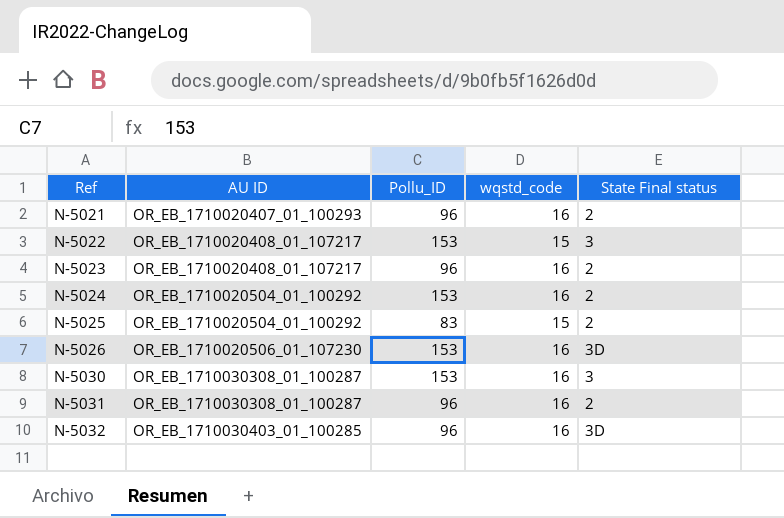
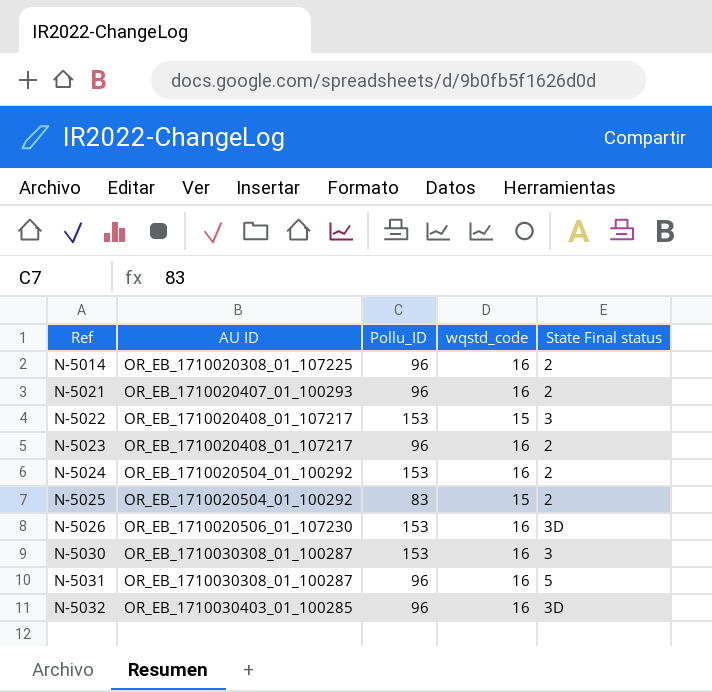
row N-5014: none -> OR_EB_1710020308_01_107225 | 96 | 16 | 2
N-5031 | State Final status: 2 -> 5

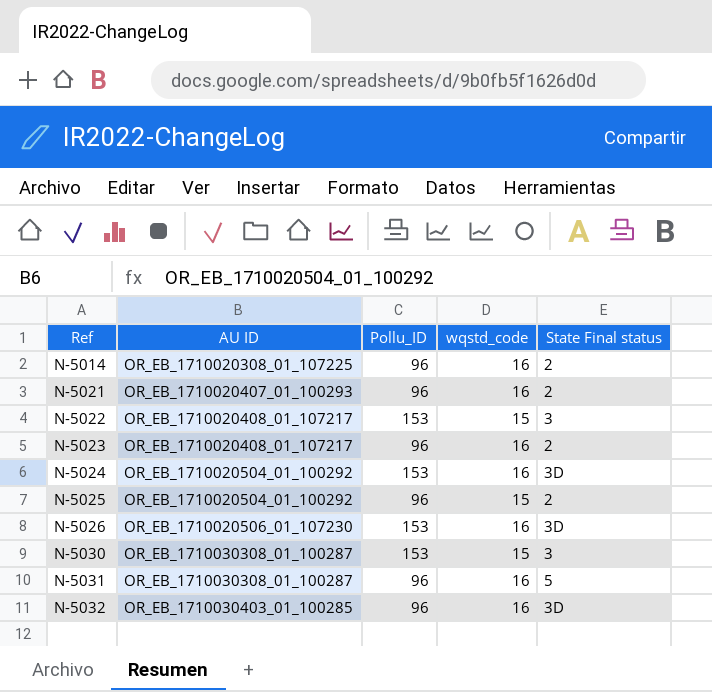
N-5024 | State Final status: 2 -> 3D
N-5025 | Pollu_ID: 83 -> 96
N-5030 | wqstd_code: 16 -> 15

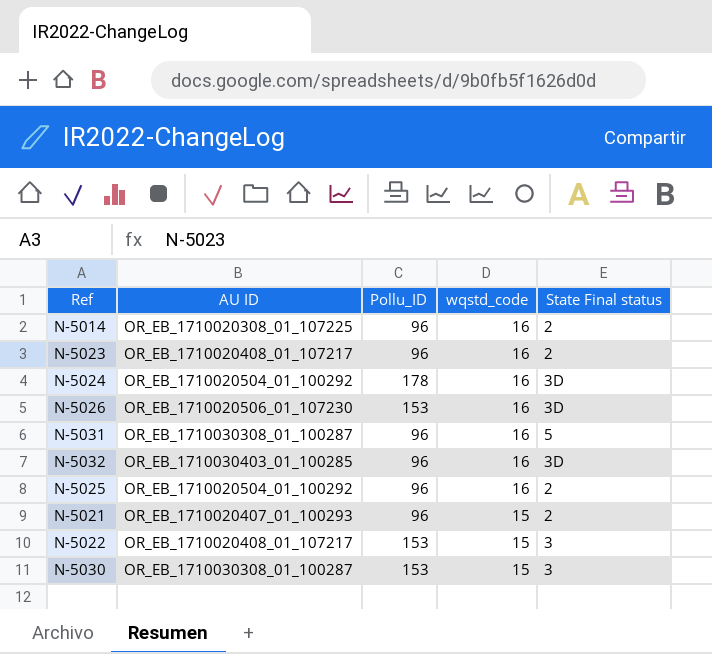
row order: Ref ascending -> wqstd_code descending
N-5024 | Pollu_ID: 153 -> 178
N-5025 | wqstd_code: 15 -> 16
N-5021 | wqstd_code: 16 -> 15

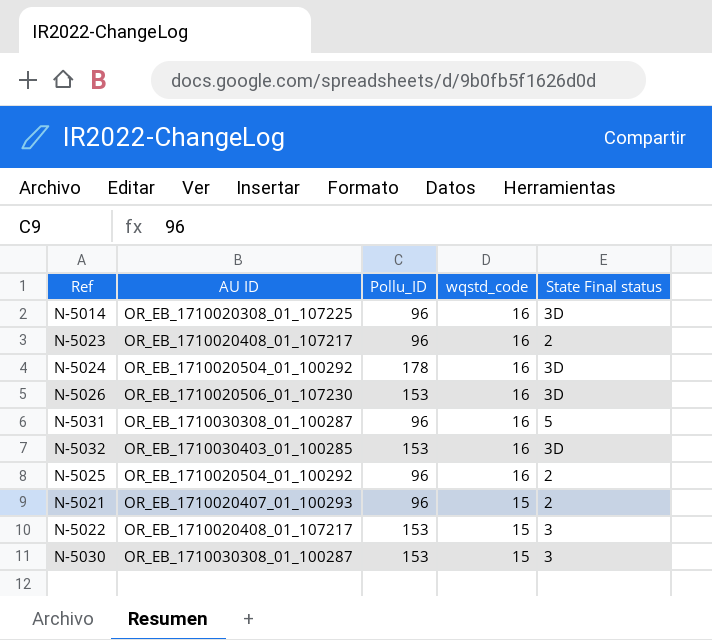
N-5014 | State Final status: 2 -> 3D
N-5032 | Pollu_ID: 96 -> 153

